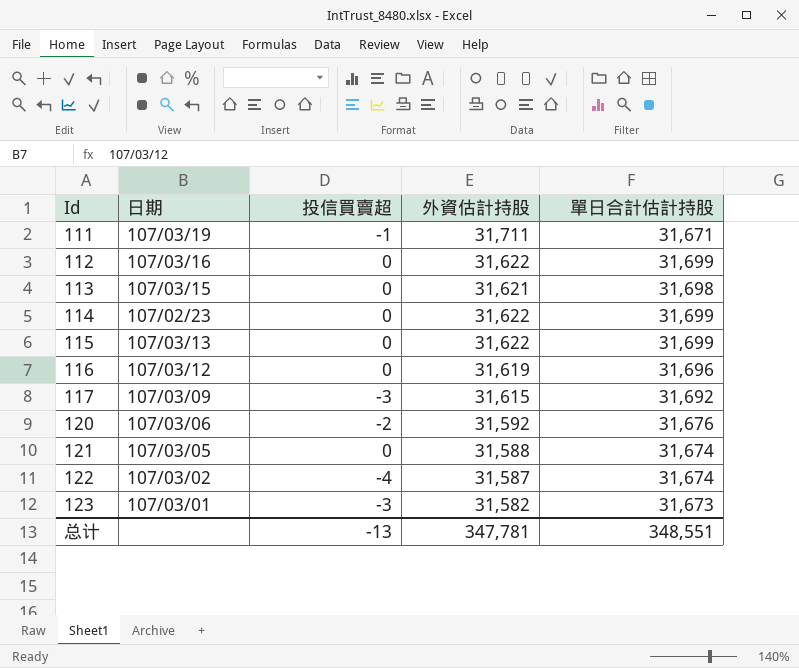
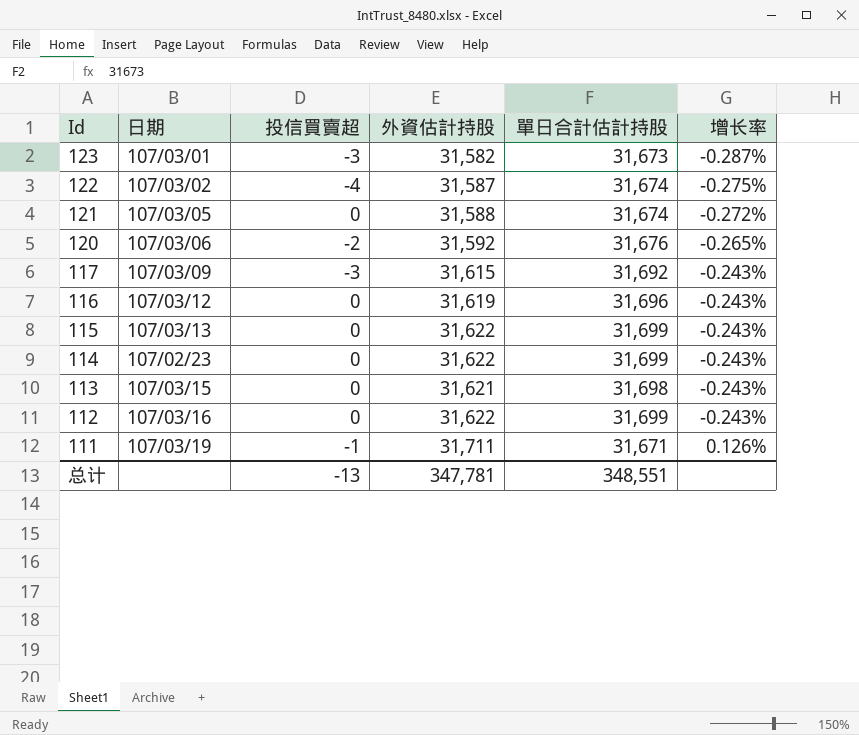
row order: Id ascending -> Id descending
column 增长率 | formula: none -> ([外資估計持股] - [單日合計估計持股]) / [單日合計估計持股]

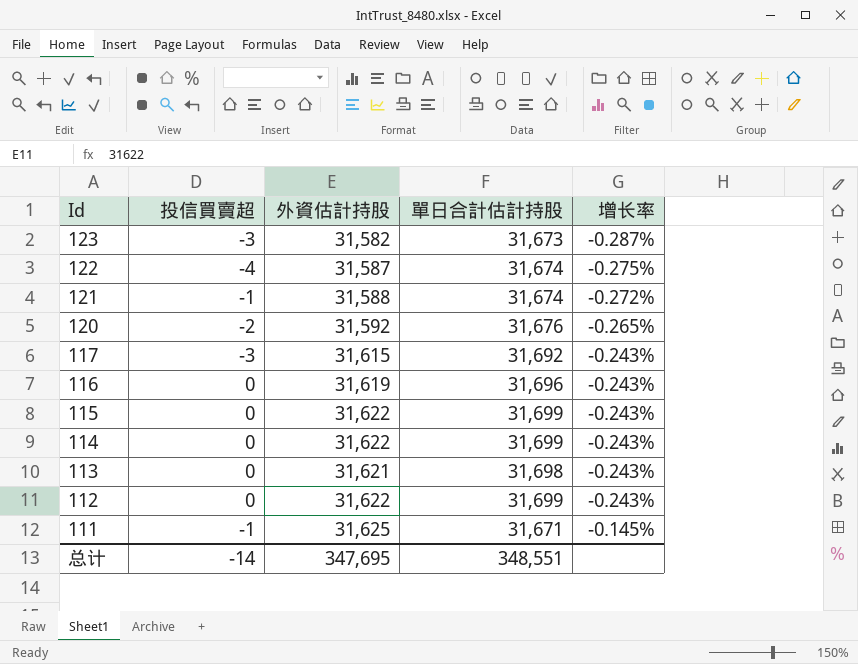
column 日期 | position: 2 -> none
121 | 投信買賣超: 0 -> -1
111 | 外資估計持股: 31,711 -> 31,625
111 | 增长率: 0.126% -> -0.145%
总计 | 投信買賣超: -13 -> -14
总计 | 外資估計持股: 347,781 -> 347,695

